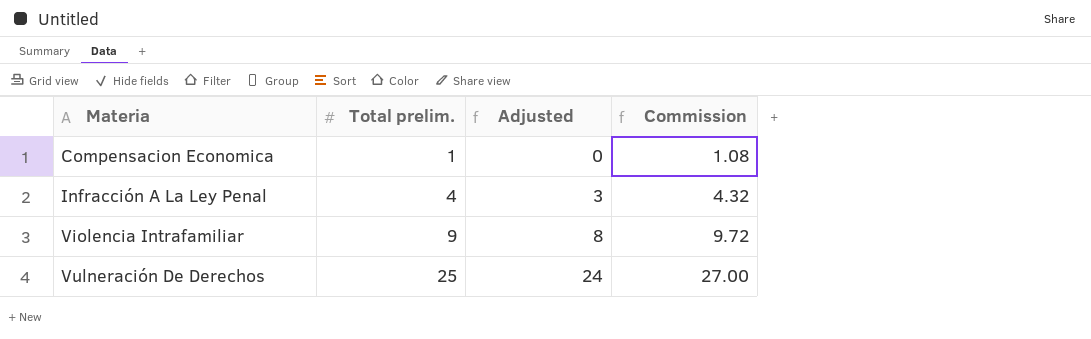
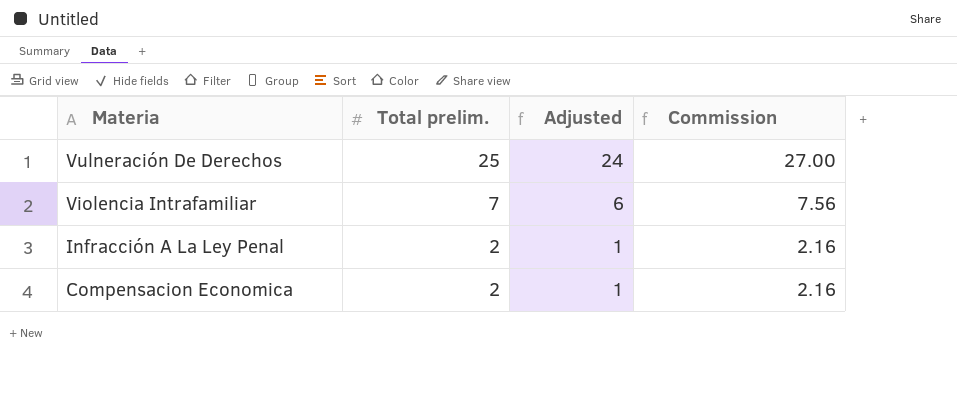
row order: Materia ascending -> Materia descending
Violencia Intrafamiliar | Total prelim.: 9 -> 7
Violencia Intrafamiliar | Adjusted: 8 -> 6
Violencia Intrafamiliar | Commission: 9.72 -> 7.56
Infracción A La Ley Penal | Total prelim.: 4 -> 2
Infracción A La Ley Penal | Adjusted: 3 -> 1
Infracción A La Ley Penal | Commission: 4.32 -> 2.16
Compensacion Economica | Total prelim.: 1 -> 2
Compensacion Economica | Adjusted: 0 -> 1
Compensacion Economica | Commission: 1.08 -> 2.16

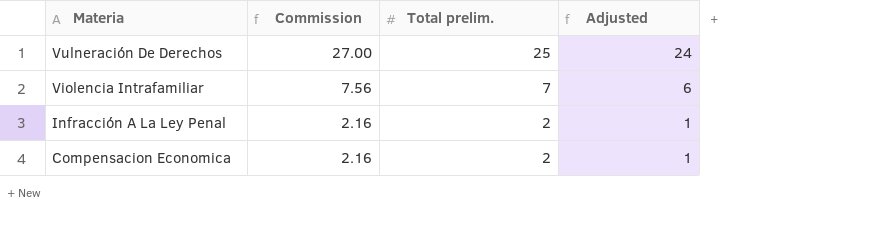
column Commission | position: 4 -> 2

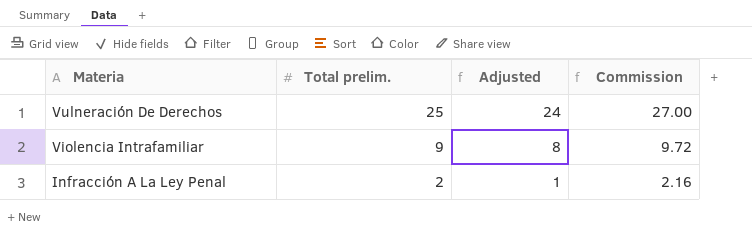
column Commission | position: 2 -> 4
row Compensacion Economica: 2.16 | 2 | 1 -> none
Violencia Intrafamiliar | Total prelim.: 7 -> 9
Violencia Intrafamiliar | Adjusted: 6 -> 8
Violencia Intrafamiliar | Commission: 7.56 -> 9.72

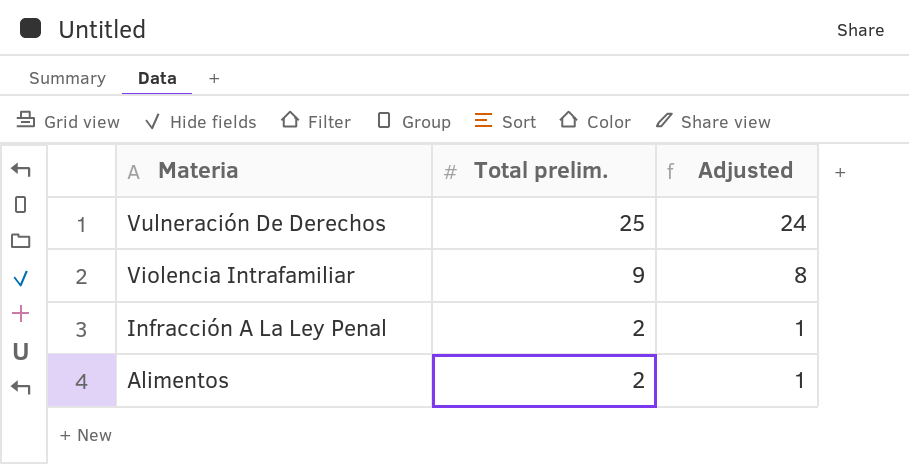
column Commission | formula: [Total prelim.] * 1.08 -> none
row Alimentos: none -> 2 | 1

